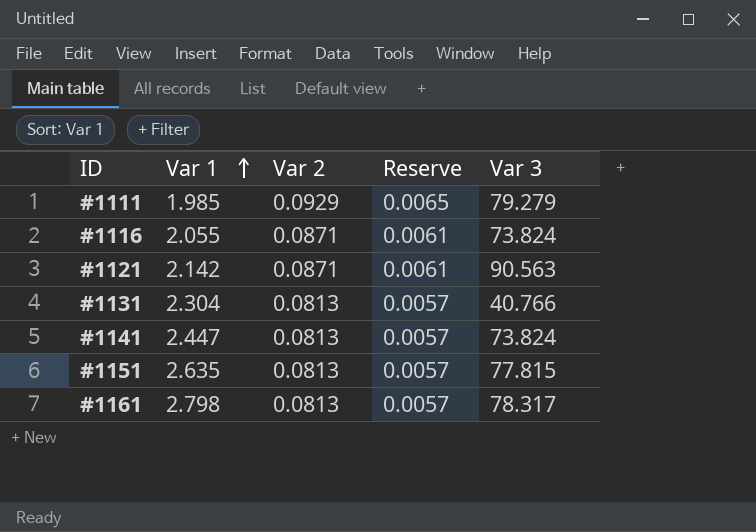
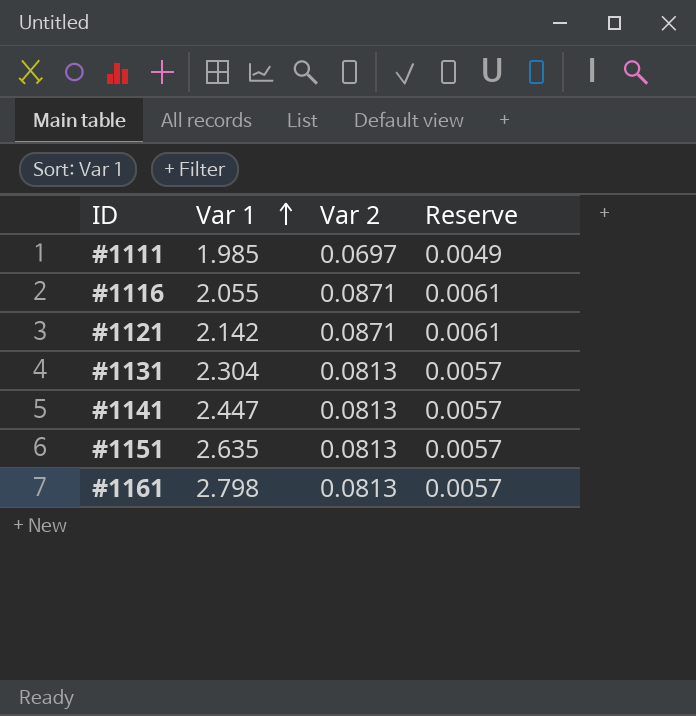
column Var 3 | position: 5 -> none
#1111 | Var 2: 0.0929 -> 0.0697
#1111 | Reserve: 0.0065 -> 0.0049

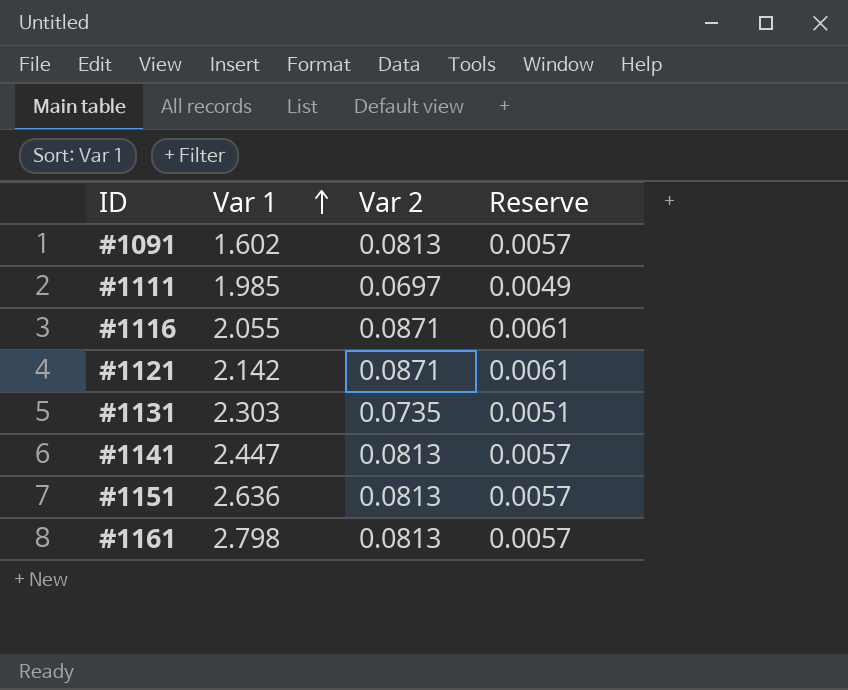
row #1091: none -> 1.602 | 0.0813 | 0.0057
#1131 | Var 1: 2.304 -> 2.303
#1131 | Var 2: 0.0813 -> 0.0735
#1131 | Reserve: 0.0057 -> 0.0051
#1151 | Var 1: 2.635 -> 2.636

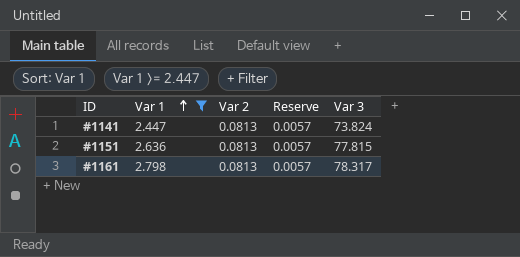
filter: none -> Var 1 >= 2.447
column Var 3 | position: none -> 5

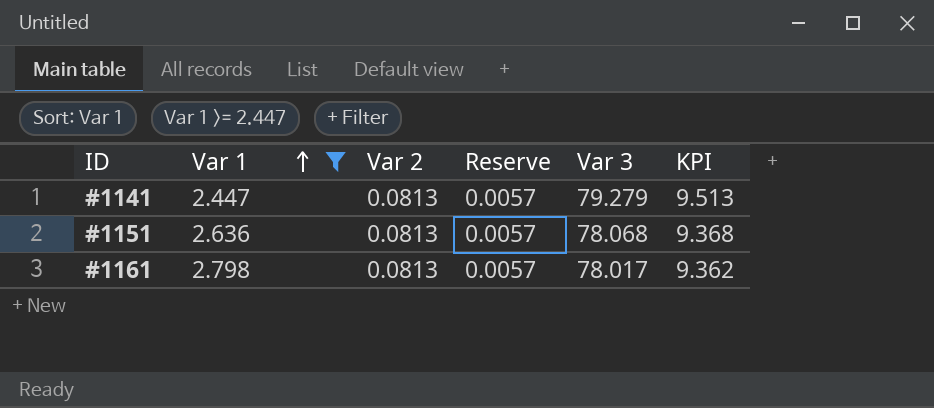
column KPI | formula: none -> [Var 3] * 0.12
#1141 | Var 3: 73.824 -> 79.279
#1151 | Var 3: 77.815 -> 78.068
#1161 | Var 3: 78.317 -> 78.017

